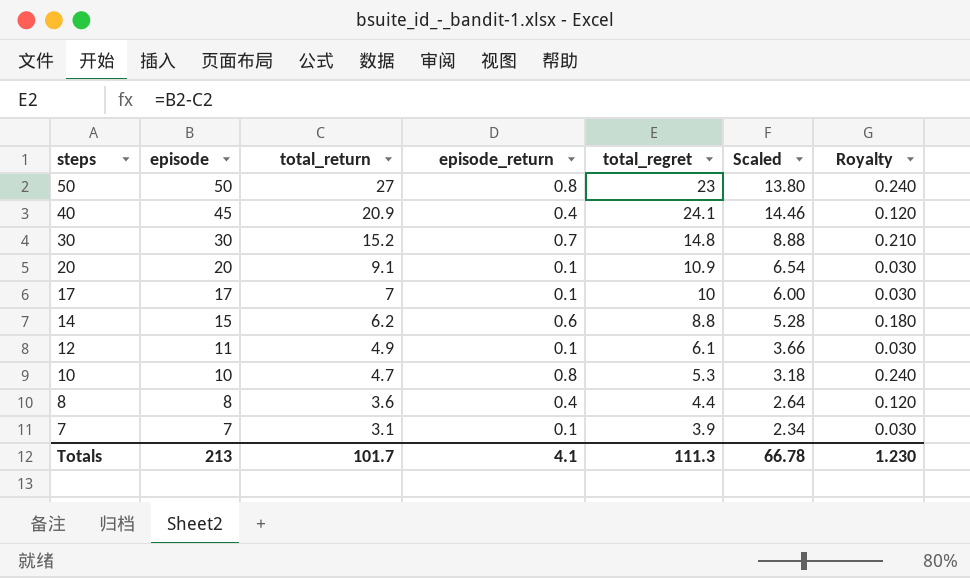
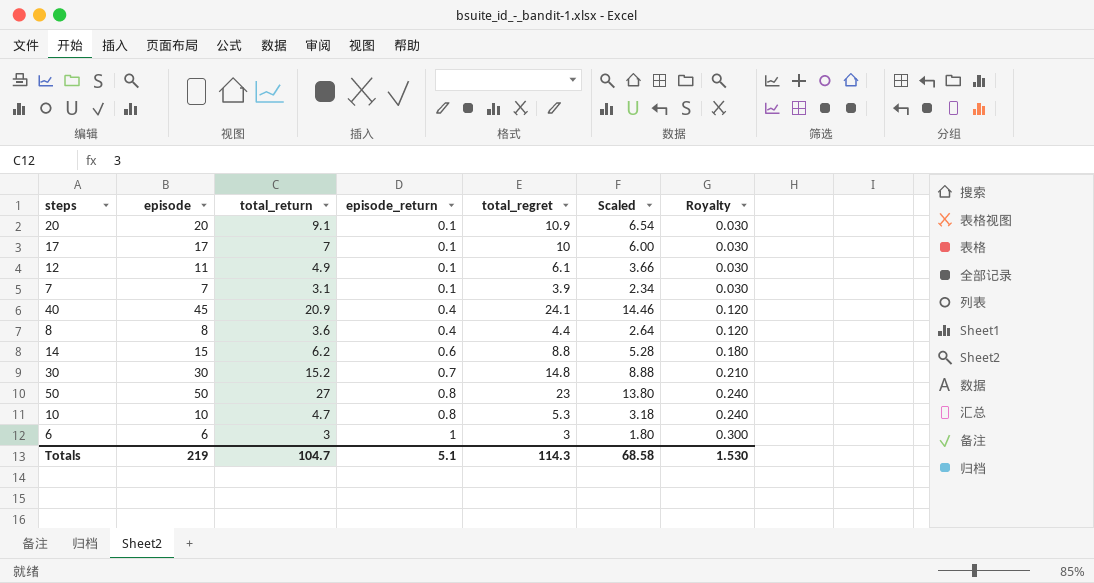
row order: steps descending -> episode_return ascending
row 6: none -> 6 | 3 | 1 | 3 | 1.80 | 0.300
Totals | episode: 213 -> 219
Totals | total_return: 101.7 -> 104.7
Totals | episode_return: 4.1 -> 5.1
Totals | total_regret: 111.3 -> 114.3
Totals | Scaled: 66.78 -> 68.58
Totals | Royalty: 1.230 -> 1.530

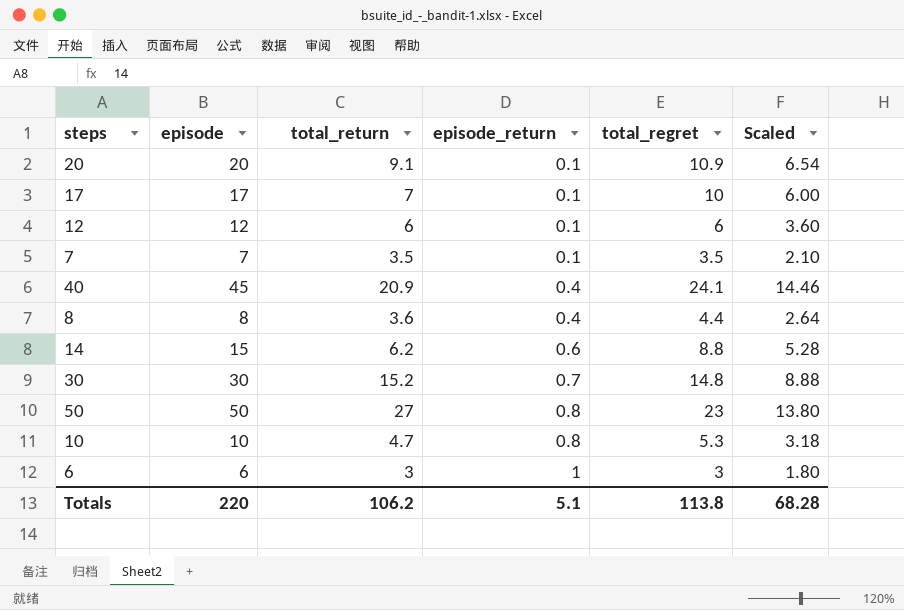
column Royalty | formula: [episode_return] * 0.3 -> none
12 | episode: 11 -> 12
12 | total_return: 4.9 -> 6
12 | total_regret: 6.1 -> 6
12 | Scaled: 3.66 -> 3.60
7 | total_return: 3.1 -> 3.5
7 | total_regret: 3.9 -> 3.5
7 | Scaled: 2.34 -> 2.10
Totals | episode: 219 -> 220
Totals | total_return: 104.7 -> 106.2
Totals | total_regret: 114.3 -> 113.8
Totals | Scaled: 68.58 -> 68.28

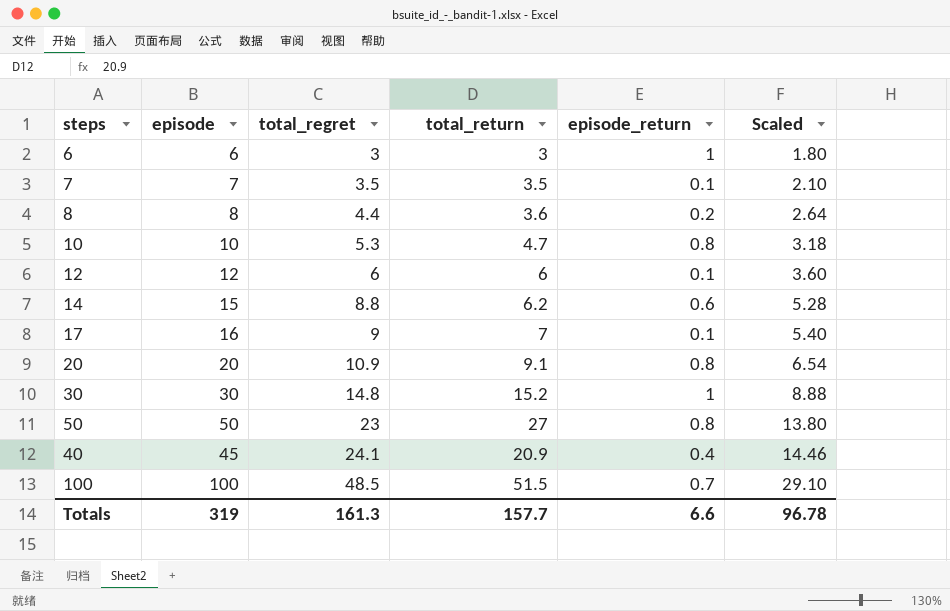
row order: episode_return ascending -> total_regret ascending
column total_regret | position: 5 -> 3
8 | episode_return: 0.4 -> 0.2
17 | episode: 17 -> 16
17 | total_regret: 10 -> 9
17 | Scaled: 6.00 -> 5.40
20 | episode_return: 0.1 -> 0.8
30 | episode_return: 0.7 -> 1
row 100: none -> 100 | 48.5 | 51.5 | 0.7 | 29.10
Totals | episode: 220 -> 319
Totals | total_regret: 113.8 -> 161.3
Totals | total_return: 106.2 -> 157.7
Totals | episode_return: 5.1 -> 6.6
Totals | Scaled: 68.28 -> 96.78

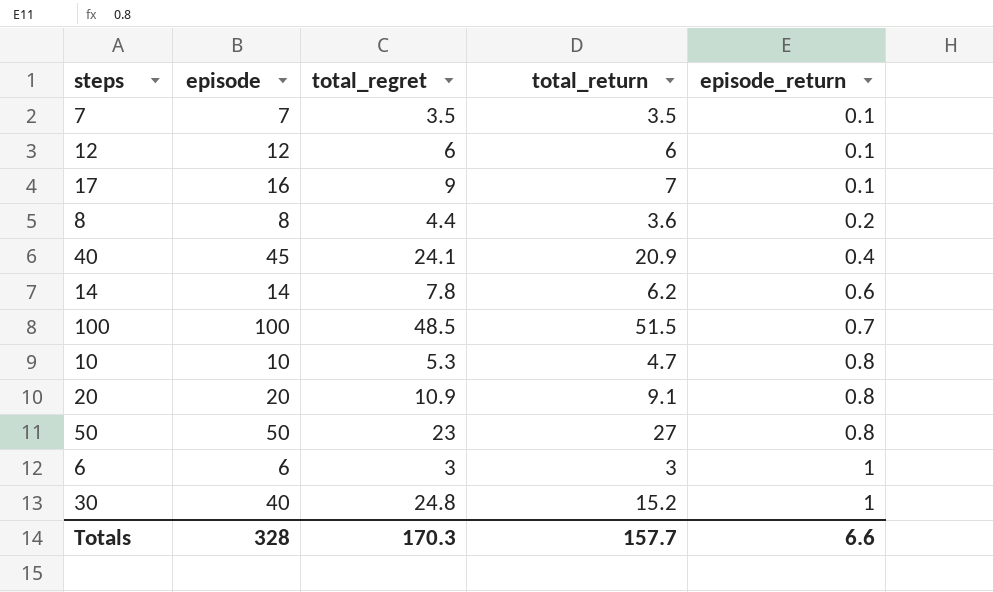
row order: total_regret ascending -> episode_return ascending
column Scaled | formula: [total_regret] * 0.6 -> none
14 | episode: 15 -> 14
14 | total_regret: 8.8 -> 7.8
30 | episode: 30 -> 40
30 | total_regret: 14.8 -> 24.8
Totals | episode: 319 -> 328
Totals | total_regret: 161.3 -> 170.3

